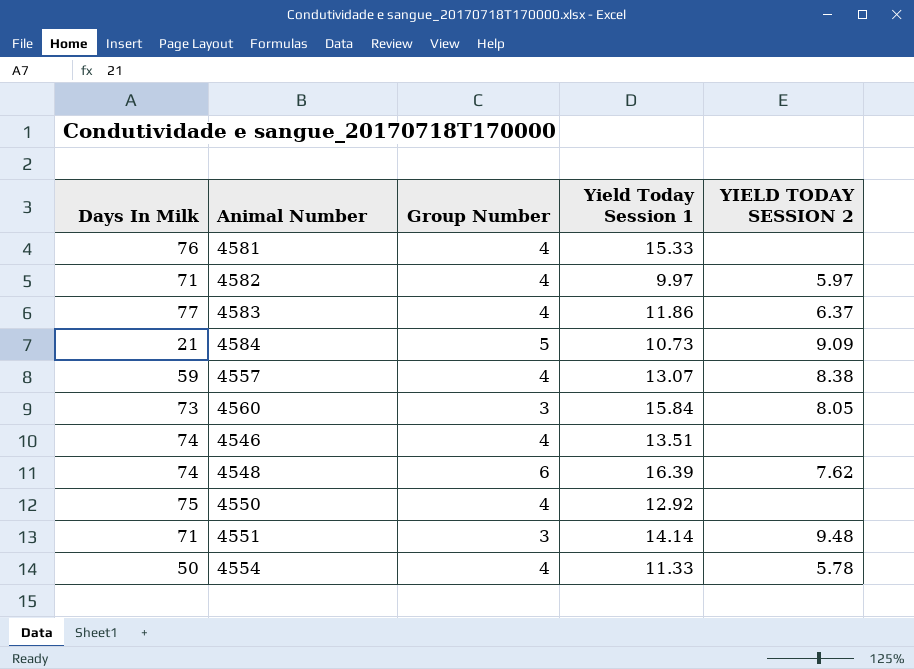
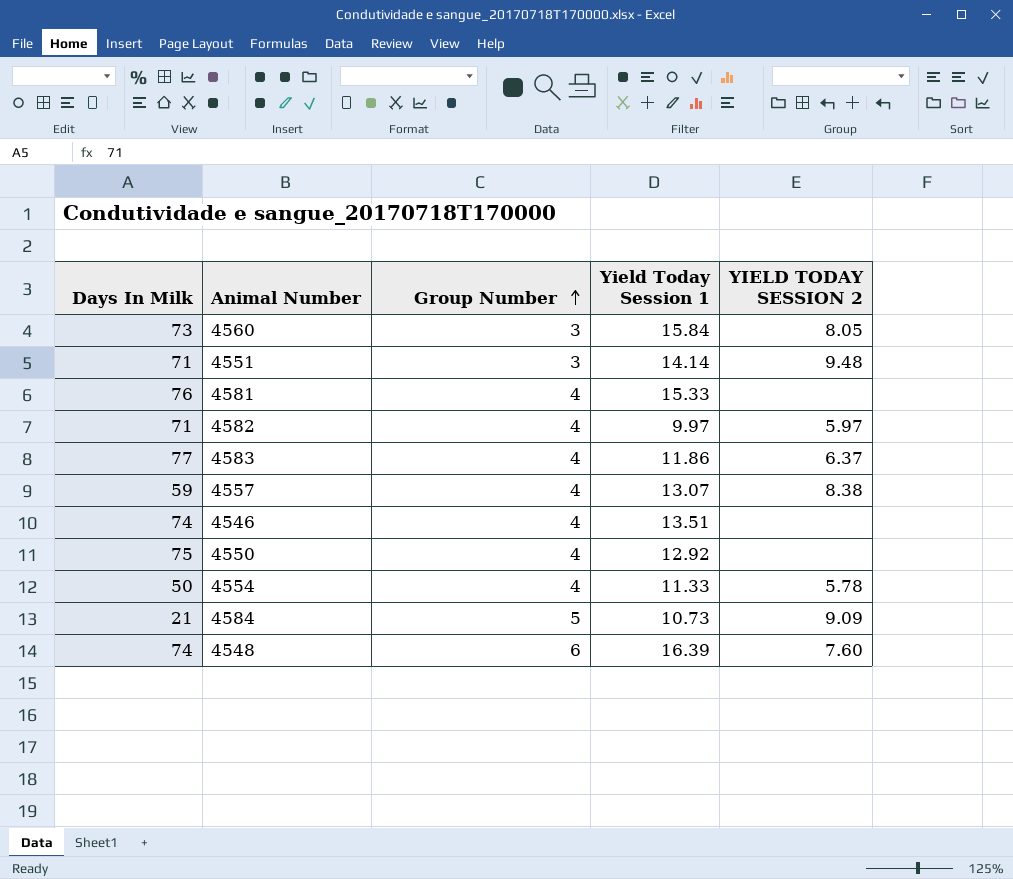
row order: none -> Group Number ascending
4548 | YIELD TODAY SESSION 2: 7.62 -> 7.60

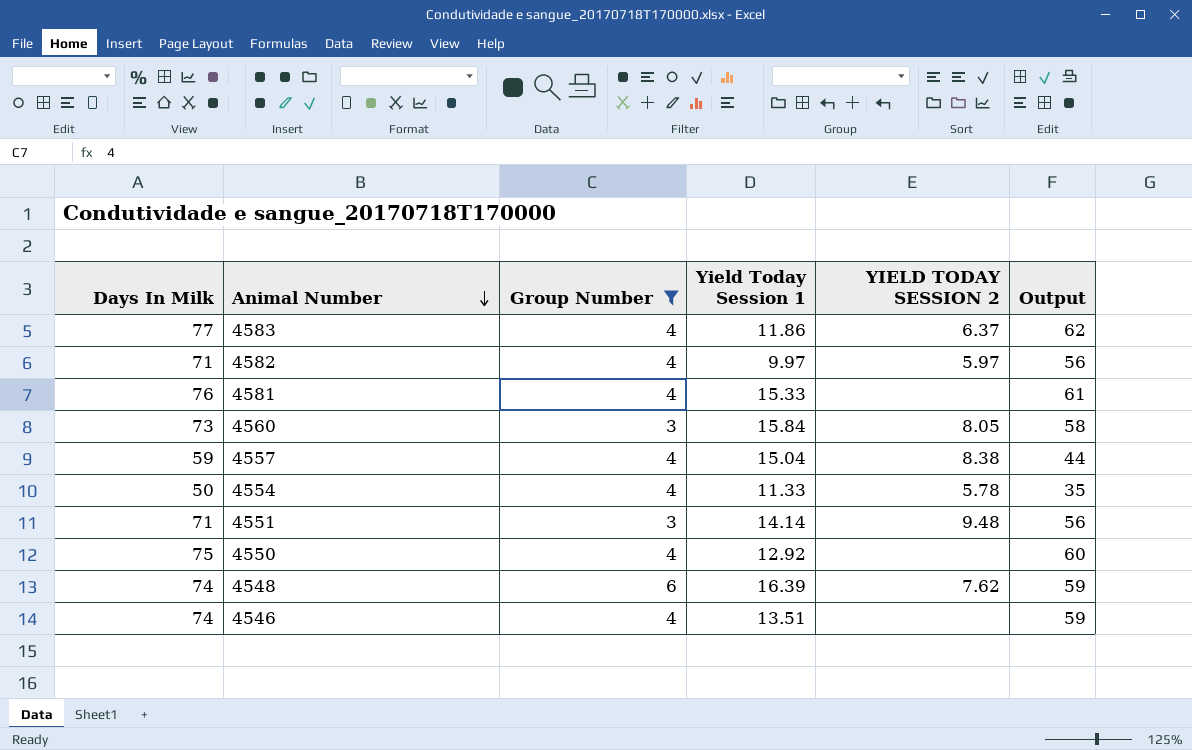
filter: none -> Group Number != 5
row order: Group Number ascending -> Animal Number descending
column Output | formula: none -> [Days In Milk] - 15
4557 | Yield Today Session 1: 13.07 -> 15.04
4548 | YIELD TODAY SESSION 2: 7.60 -> 7.62

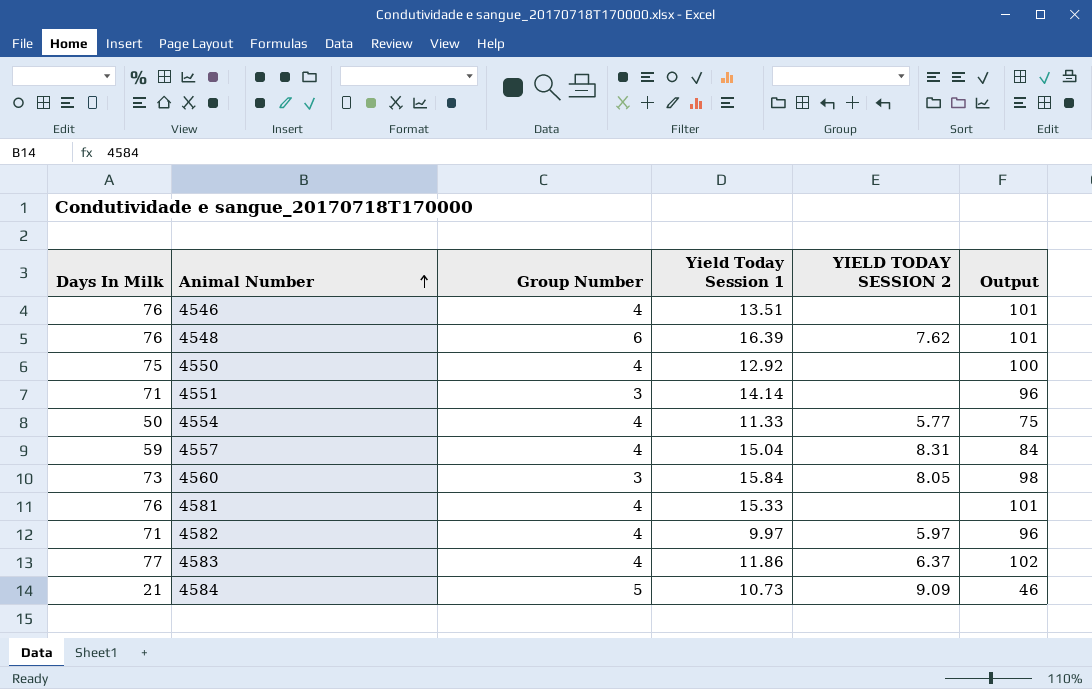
filter: Group Number != 5 -> none
row order: Animal Number descending -> Animal Number ascending
column Output | formula: [Days In Milk] - 15 -> [Days In Milk] + 25
4546 | Days In Milk: 74 -> 76
4548 | Days In Milk: 74 -> 76
4551 | YIELD TODAY SESSION 2: 9.48 -> none
4554 | YIELD TODAY SESSION 2: 5.78 -> 5.77
4557 | YIELD TODAY SESSION 2: 8.38 -> 8.31

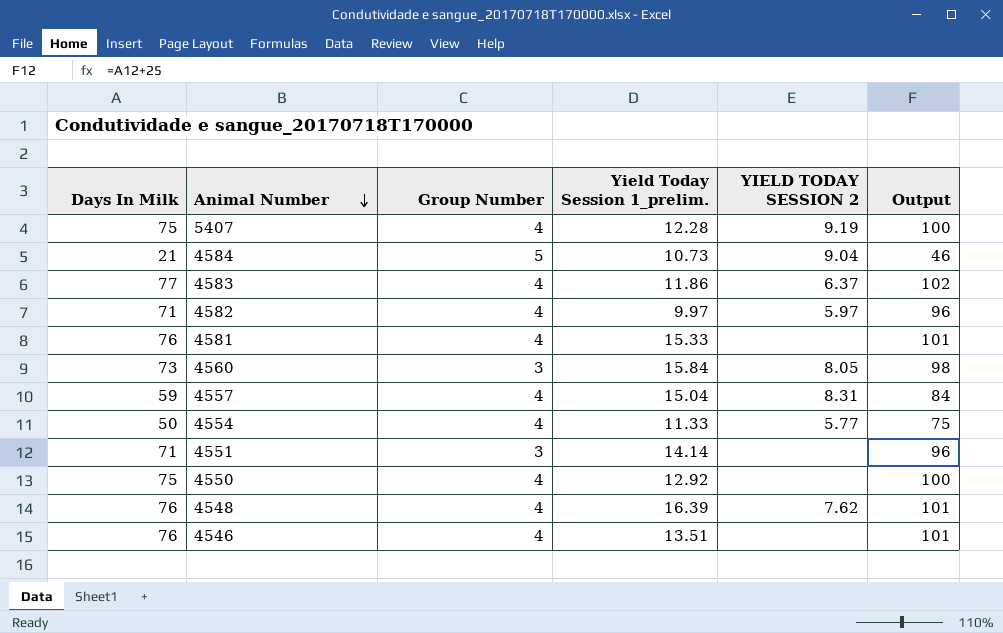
row order: Animal Number ascending -> Animal Number descending
column name: Yield Today Session 1 -> Yield Today Session 1_prelim.
row 5407: none -> 75 | 4 | 12.28 | 9.19 | 100
4584 | YIELD TODAY SESSION 2: 9.09 -> 9.04
4548 | Group Number: 6 -> 4

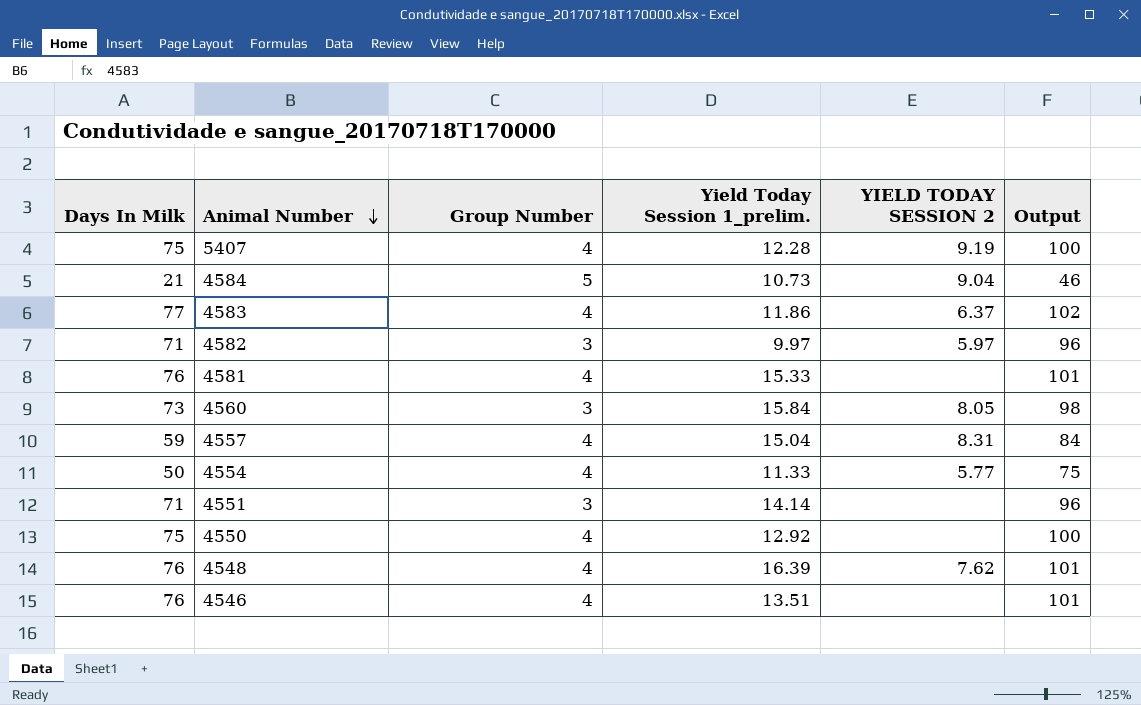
4582 | Group Number: 4 -> 3

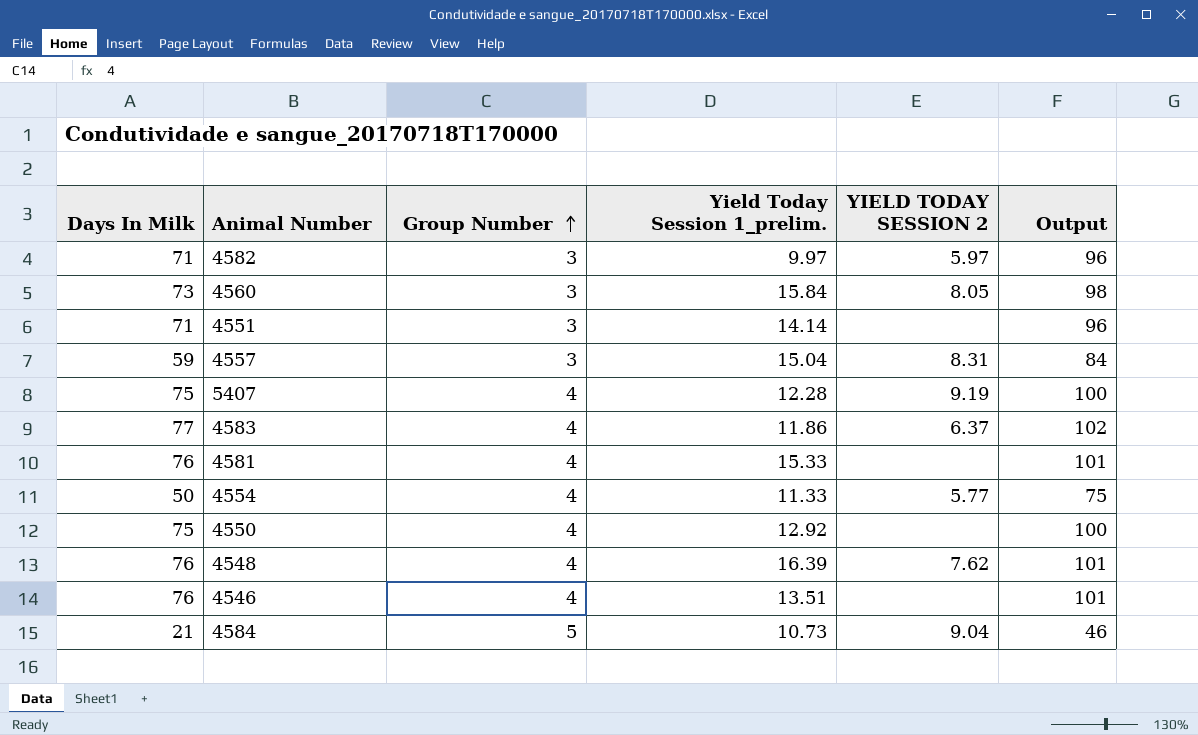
row order: Animal Number descending -> Group Number ascending
4557 | Group Number: 4 -> 3

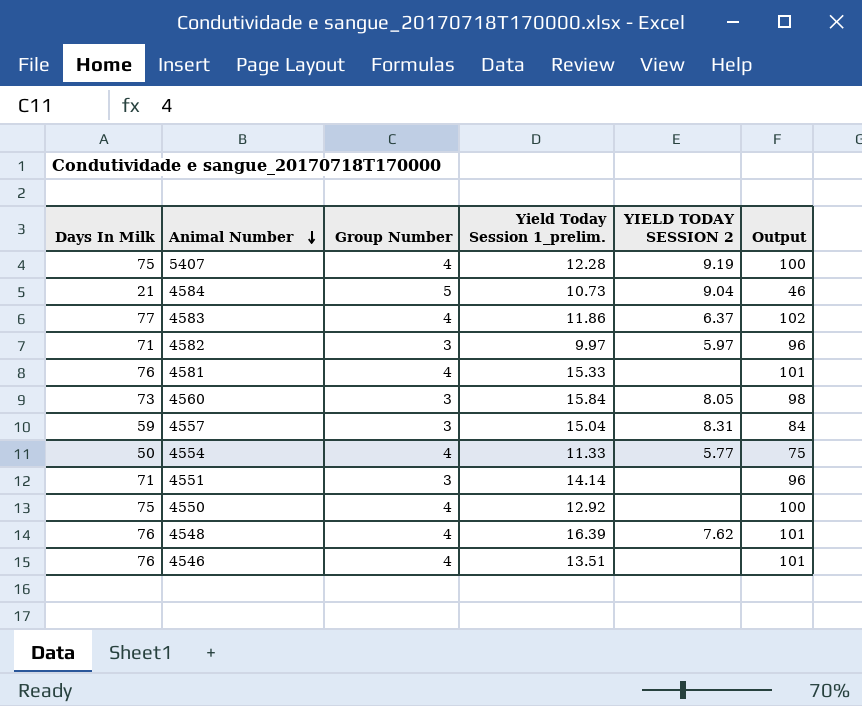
row order: Group Number ascending -> Animal Number descending

